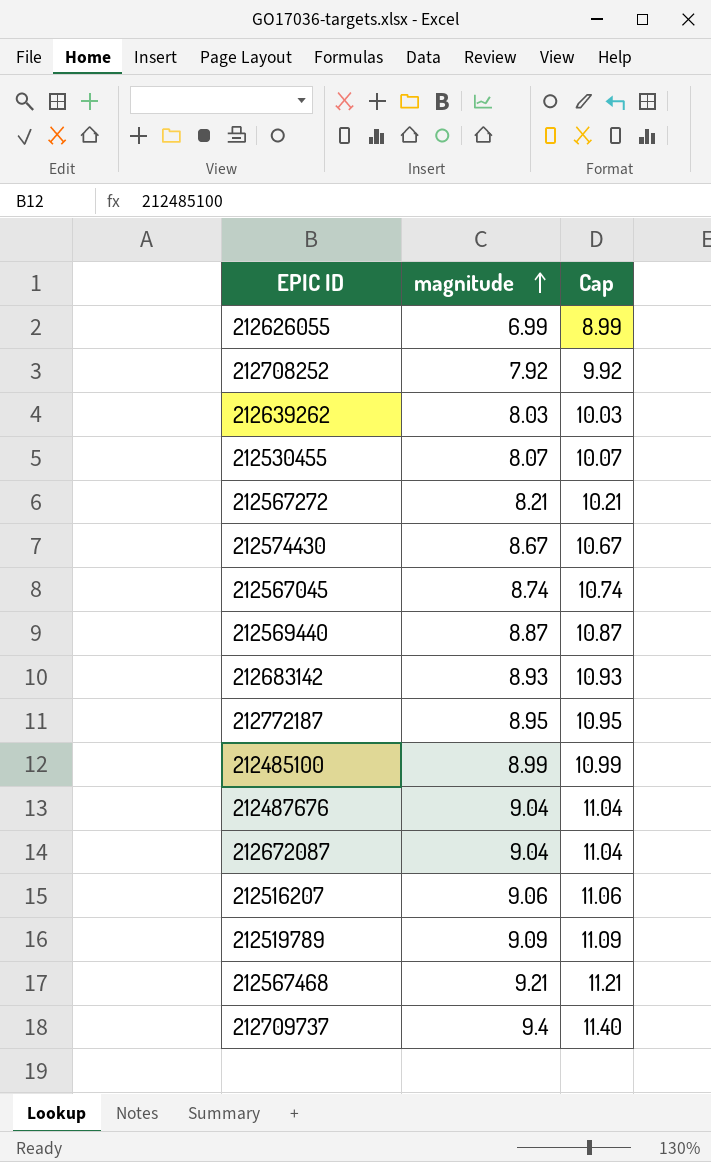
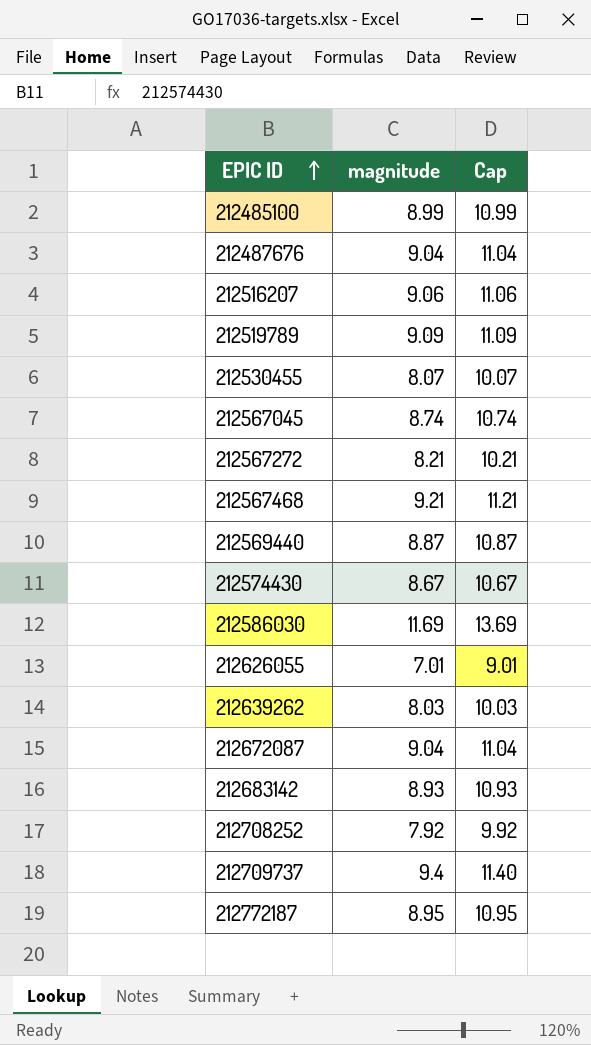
row order: magnitude ascending -> EPIC ID ascending
row 212586030: none -> 11.69 | 13.69
212626055 | magnitude: 6.99 -> 7.01
212626055 | Cap: 8.99 -> 9.01

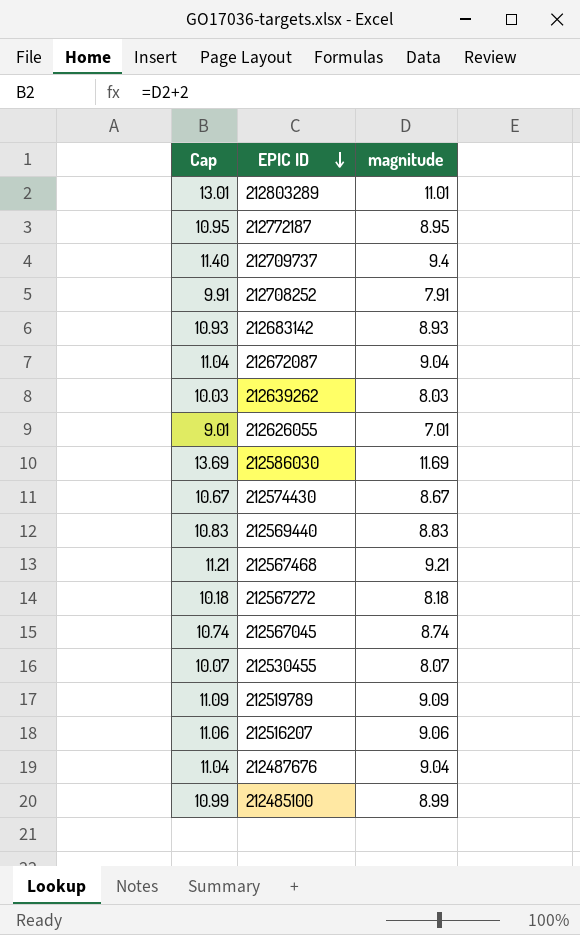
row order: EPIC ID ascending -> EPIC ID descending
column Cap | position: 3 -> 1
row 212803289: none -> 13.01 | 11.01
212708252 | Cap: 9.92 -> 9.91
212708252 | magnitude: 7.92 -> 7.91
212569440 | Cap: 10.87 -> 10.83
212569440 | magnitude: 8.87 -> 8.83
212567272 | Cap: 10.21 -> 10.18
212567272 | magnitude: 8.21 -> 8.18

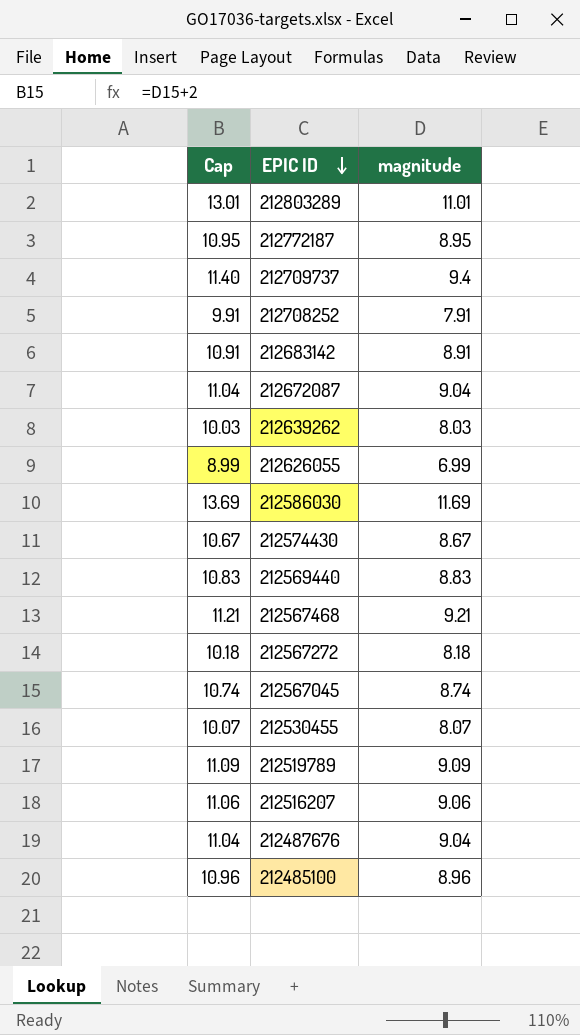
212683142 | Cap: 10.93 -> 10.91
212683142 | magnitude: 8.93 -> 8.91
212626055 | Cap: 9.01 -> 8.99
212626055 | magnitude: 7.01 -> 6.99
212485100 | Cap: 10.99 -> 10.96
212485100 | magnitude: 8.99 -> 8.96

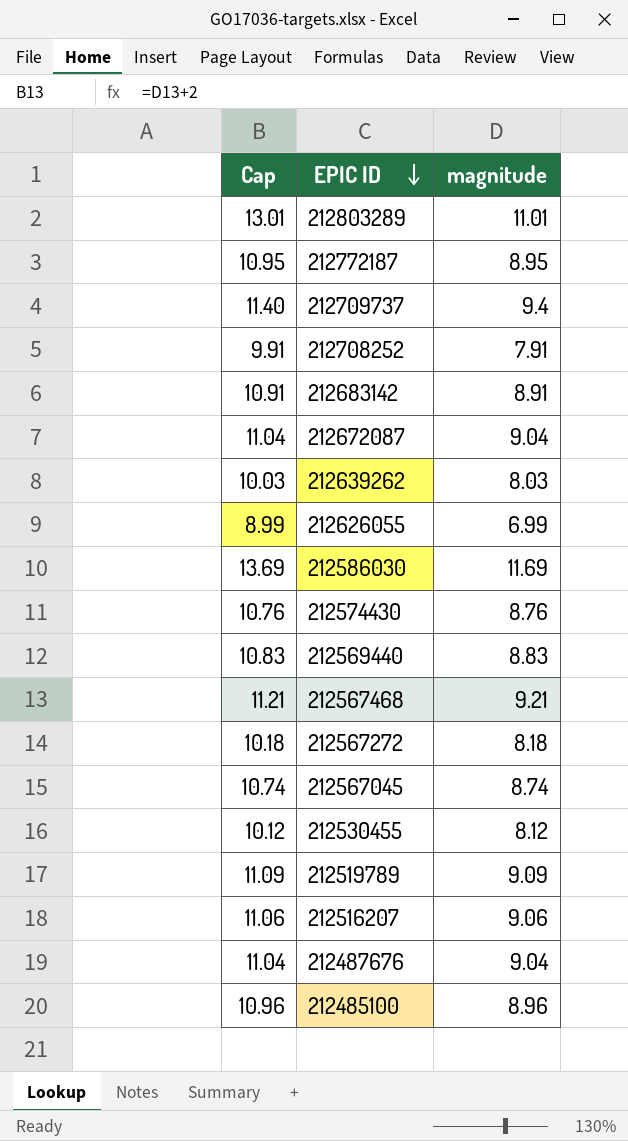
212574430 | Cap: 10.67 -> 10.76
212574430 | magnitude: 8.67 -> 8.76
212530455 | Cap: 10.07 -> 10.12
212530455 | magnitude: 8.07 -> 8.12

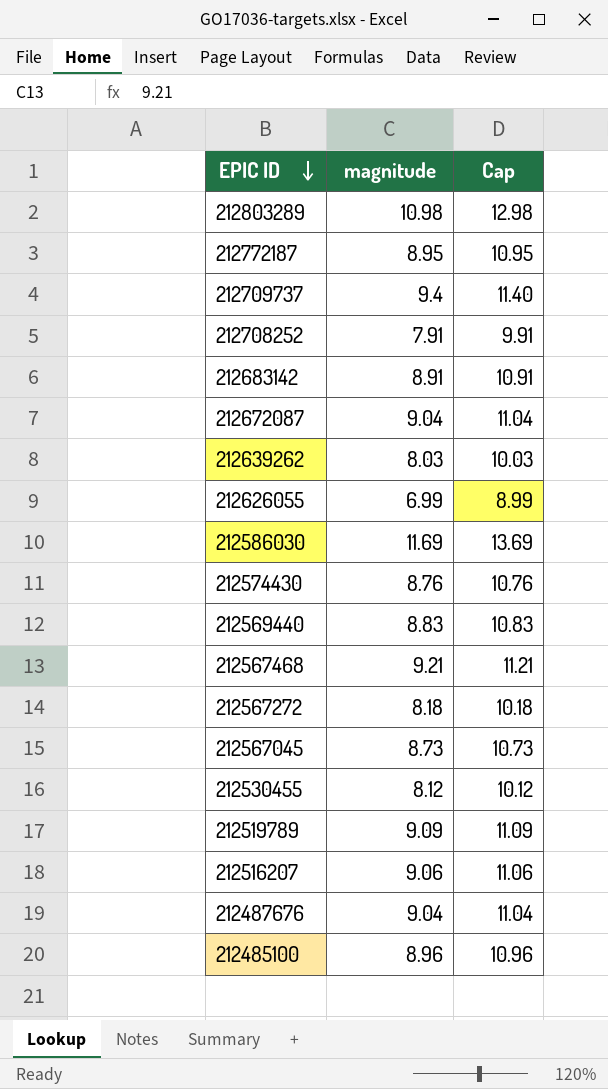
column Cap | position: 1 -> 3
212803289 | magnitude: 11.01 -> 10.98
212803289 | Cap: 13.01 -> 12.98
212567045 | magnitude: 8.74 -> 8.73
212567045 | Cap: 10.74 -> 10.73

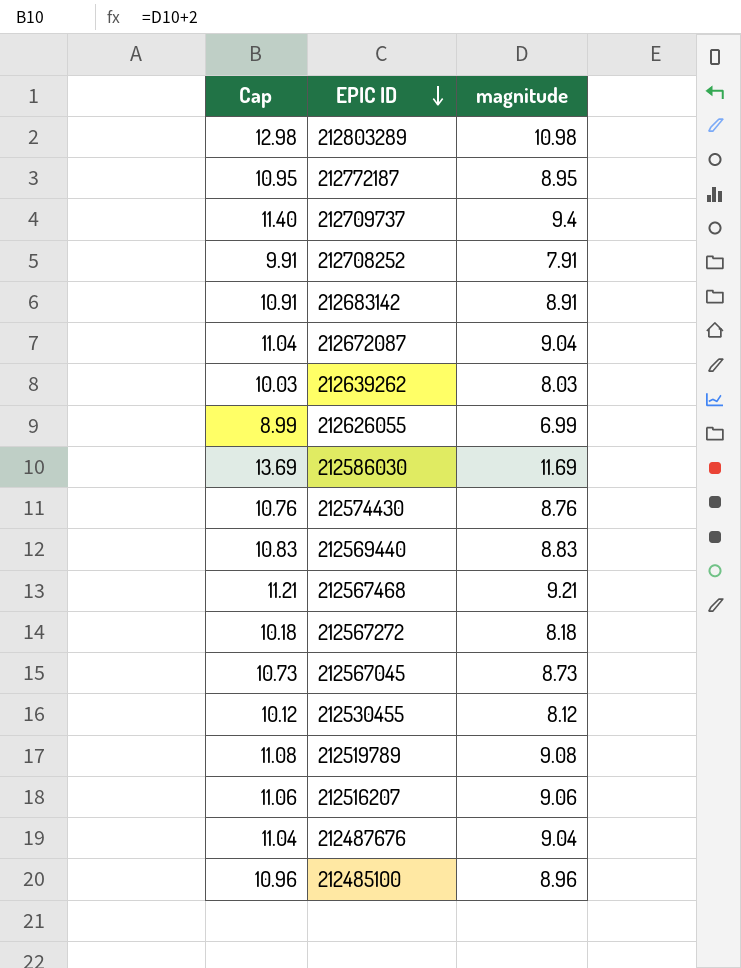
column Cap | position: 3 -> 1
212519789 | Cap: 11.09 -> 11.08
212519789 | magnitude: 9.09 -> 9.08

